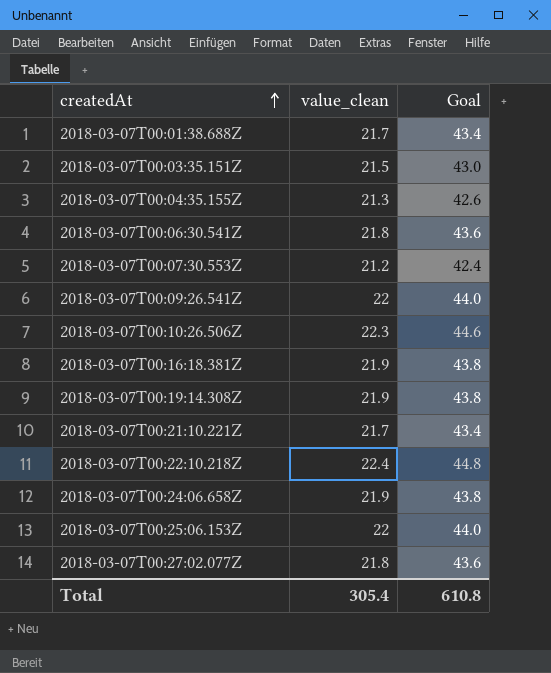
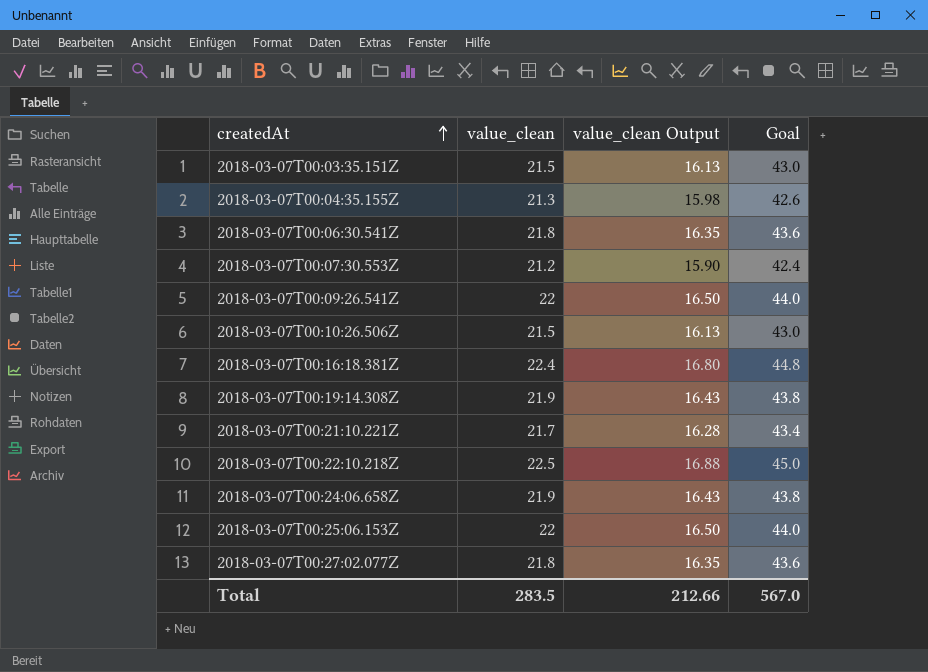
column value_clean Output | formula: none -> [value_clean] * 0.75
row 2018-03-07T00:01:38.688Z: 21.7 | 43.4 -> none
2018-03-07T00:10:26.506Z | value_clean: 22.3 -> 21.5
2018-03-07T00:10:26.506Z | Goal: 44.6 -> 43.0
2018-03-07T00:16:18.381Z | value_clean: 21.9 -> 22.4
2018-03-07T00:16:18.381Z | Goal: 43.8 -> 44.8
2018-03-07T00:22:10.218Z | value_clean: 22.4 -> 22.5
2018-03-07T00:22:10.218Z | Goal: 44.8 -> 45.0
Total | value_clean: 305.4 -> 283.5
Total | Goal: 610.8 -> 567.0

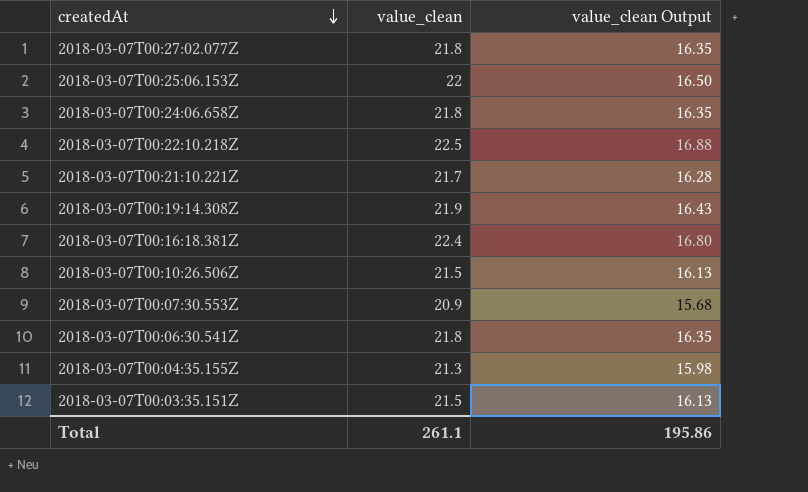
row order: createdAt ascending -> createdAt descending
column Goal | formula: [value_clean] * 2 -> none
row 2018-03-07T00:09:26.541Z: 22 | 16.50 | 44.0 -> none
2018-03-07T00:24:06.658Z | value_clean: 21.9 -> 21.8
2018-03-07T00:24:06.658Z | value_clean Output: 16.43 -> 16.35
2018-03-07T00:07:30.553Z | value_clean: 21.2 -> 20.9
2018-03-07T00:07:30.553Z | value_clean Output: 15.90 -> 15.68
Total | value_clean: 283.5 -> 261.1
Total | value_clean Output: 212.66 -> 195.86

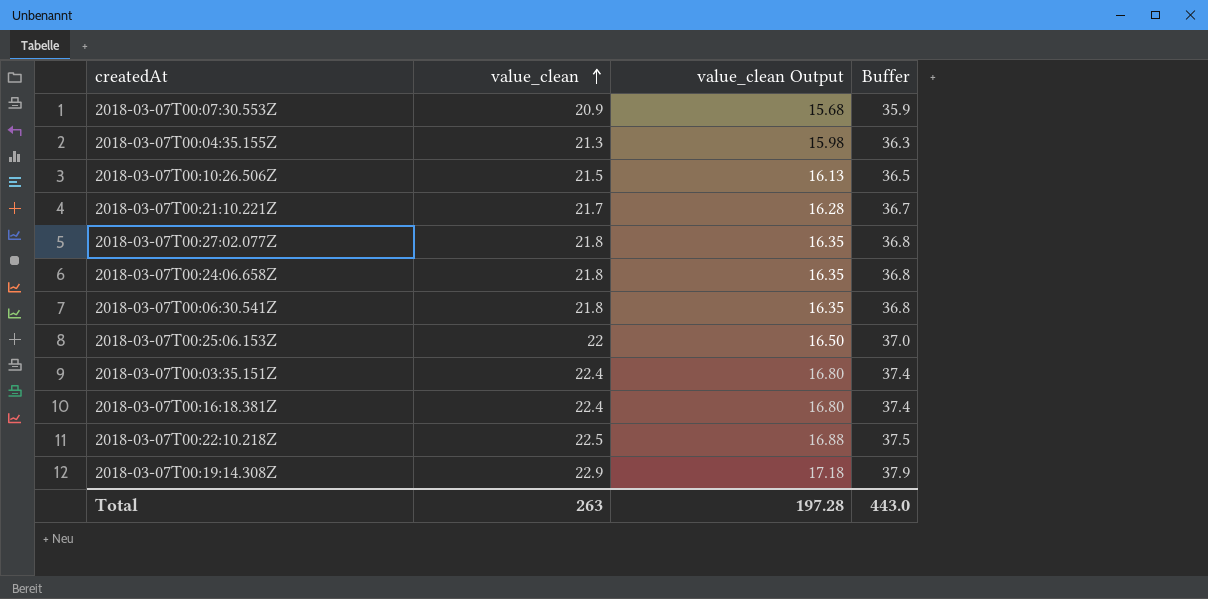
row order: createdAt descending -> value_clean ascending
column Buffer | formula: none -> [value_clean] + 15
2018-03-07T00:03:35.151Z | value_clean: 21.5 -> 22.4
2018-03-07T00:03:35.151Z | value_clean Output: 16.13 -> 16.80
2018-03-07T00:19:14.308Z | value_clean: 21.9 -> 22.9
2018-03-07T00:19:14.308Z | value_clean Output: 16.43 -> 17.18
Total | value_clean: 261.1 -> 263
Total | value_clean Output: 195.86 -> 197.28

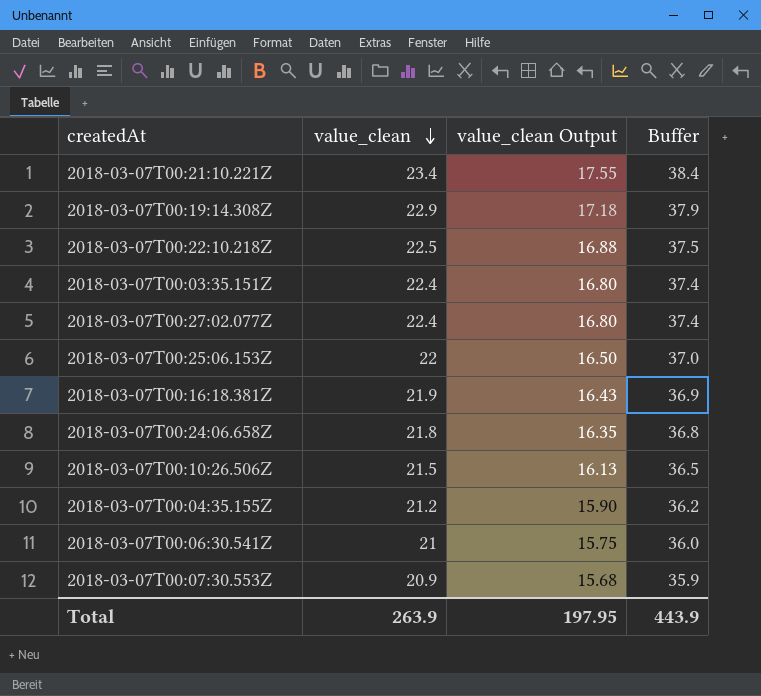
row order: value_clean ascending -> value_clean descending
2018-03-07T00:21:10.221Z | value_clean: 21.7 -> 23.4
2018-03-07T00:21:10.221Z | value_clean Output: 16.28 -> 17.55
2018-03-07T00:21:10.221Z | Buffer: 36.7 -> 38.4
2018-03-07T00:27:02.077Z | value_clean: 21.8 -> 22.4
2018-03-07T00:27:02.077Z | value_clean Output: 16.35 -> 16.80
2018-03-07T00:27:02.077Z | Buffer: 36.8 -> 37.4
2018-03-07T00:16:18.381Z | value_clean: 22.4 -> 21.9
2018-03-07T00:16:18.381Z | value_clean Output: 16.80 -> 16.43
2018-03-07T00:16:18.381Z | Buffer: 37.4 -> 36.9
2018-03-07T00:04:35.155Z | value_clean: 21.3 -> 21.2
2018-03-07T00:04:35.155Z | value_clean Output: 15.98 -> 15.90
2018-03-07T00:04:35.155Z | Buffer: 36.3 -> 36.2
2018-03-07T00:06:30.541Z | value_clean: 21.8 -> 21
2018-03-07T00:06:30.541Z | value_clean Output: 16.35 -> 15.75
2018-03-07T00:06:30.541Z | Buffer: 36.8 -> 36.0
Total | value_clean: 263 -> 263.9
Total | value_clean Output: 197.28 -> 197.95
Total | Buffer: 443.0 -> 443.9

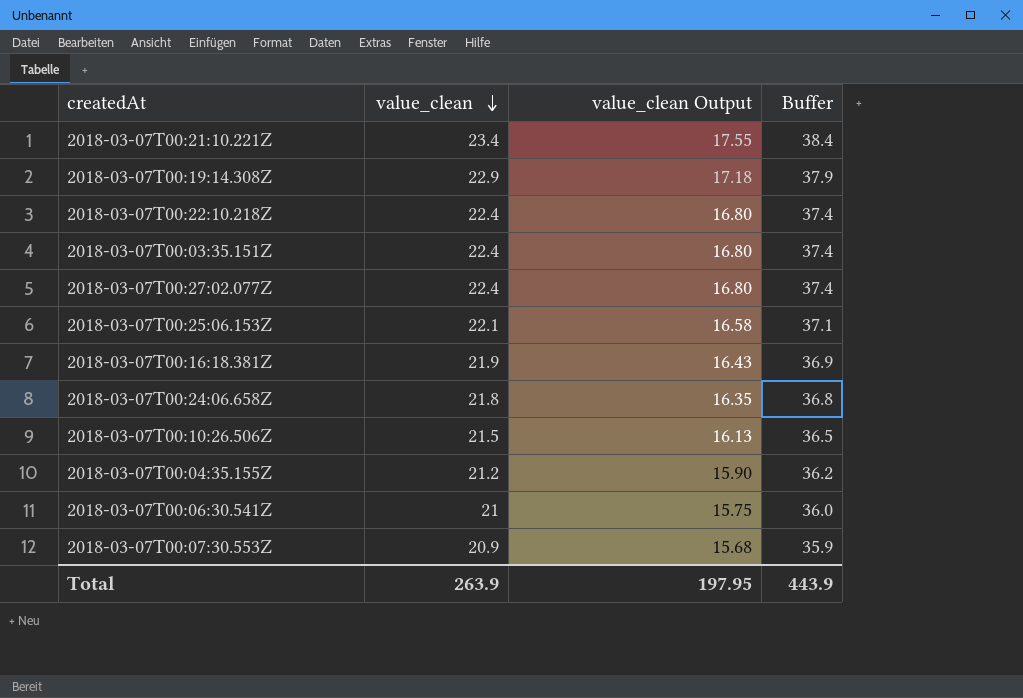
2018-03-07T00:22:10.218Z | value_clean: 22.5 -> 22.4
2018-03-07T00:22:10.218Z | value_clean Output: 16.88 -> 16.80
2018-03-07T00:22:10.218Z | Buffer: 37.5 -> 37.4
2018-03-07T00:25:06.153Z | value_clean: 22 -> 22.1
2018-03-07T00:25:06.153Z | value_clean Output: 16.50 -> 16.58
2018-03-07T00:25:06.153Z | Buffer: 37.0 -> 37.1

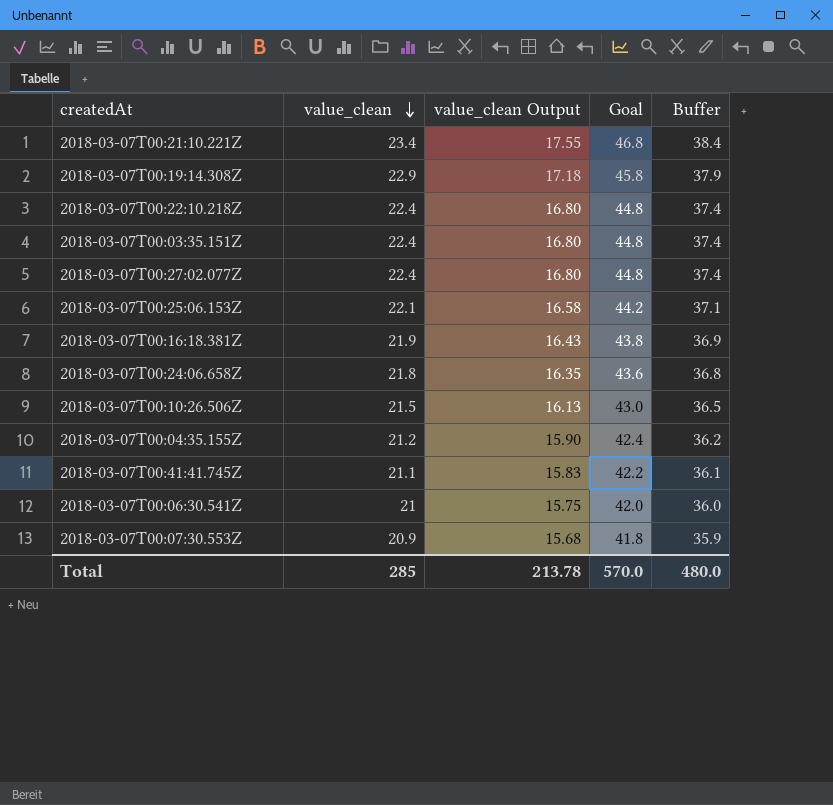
column Goal | formula: none -> [value_clean] * 2
row 2018-03-07T00:41:41.745Z: none -> 21.1 | 15.83 | 42.2 | 36.1
Total | value_clean: 263.9 -> 285
Total | value_clean Output: 197.95 -> 213.78
Total | Buffer: 443.9 -> 480.0

